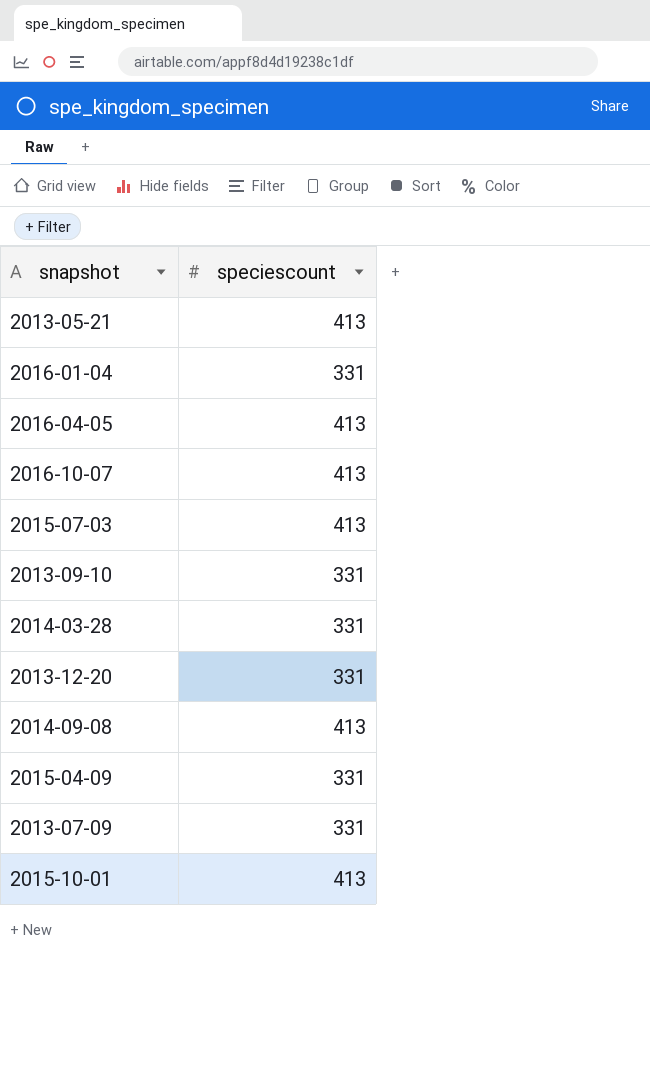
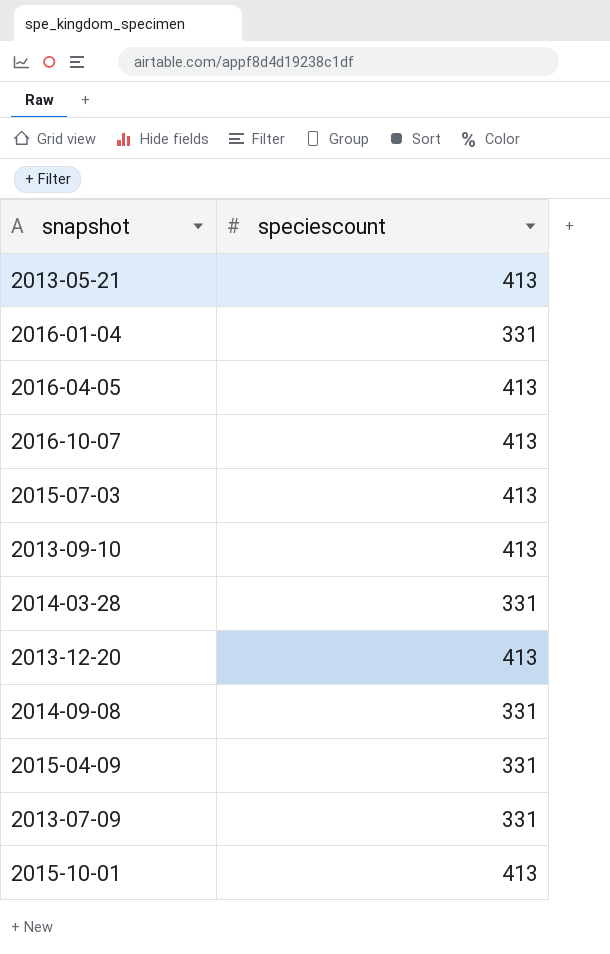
2013-09-10 | speciescount: 331 -> 413
2013-12-20 | speciescount: 331 -> 413
2014-09-08 | speciescount: 413 -> 331

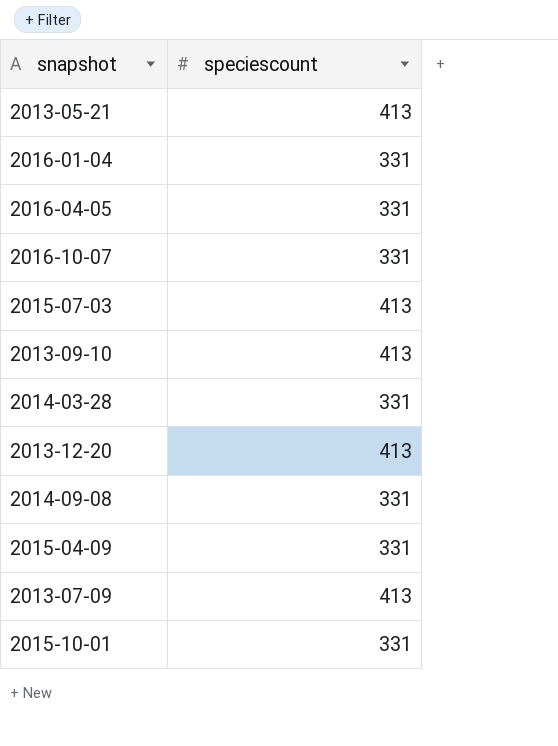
2016-04-05 | speciescount: 413 -> 331
2016-10-07 | speciescount: 413 -> 331
2013-07-09 | speciescount: 331 -> 413
2015-10-01 | speciescount: 413 -> 331

